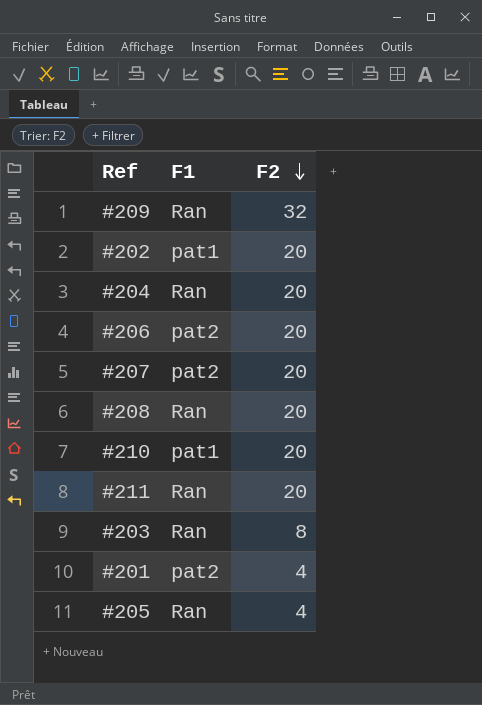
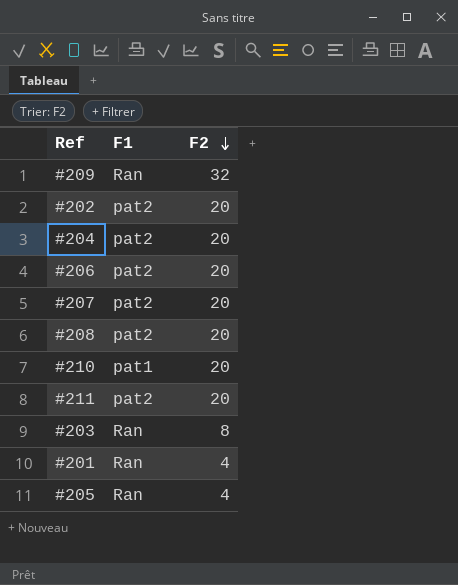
#202 | F1: pat1 -> pat2
#204 | F1: Ran -> pat2
#208 | F1: Ran -> pat2
#211 | F1: Ran -> pat2
#201 | F1: pat2 -> Ran

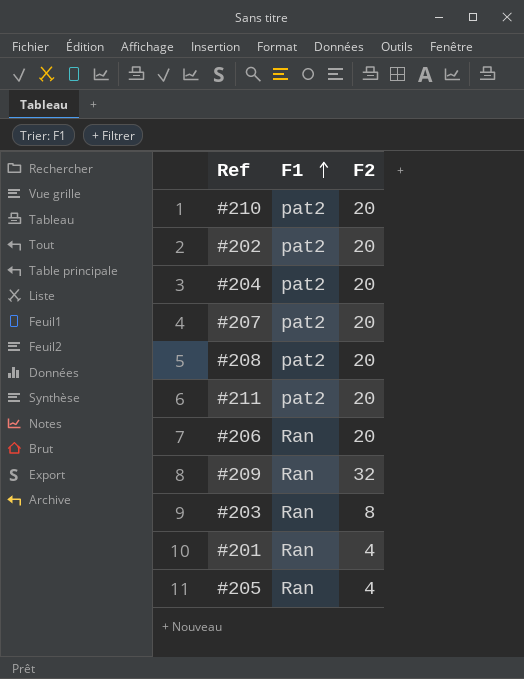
row order: F2 descending -> F1 ascending
#210 | F1: pat1 -> pat2
#206 | F1: pat2 -> Ran

